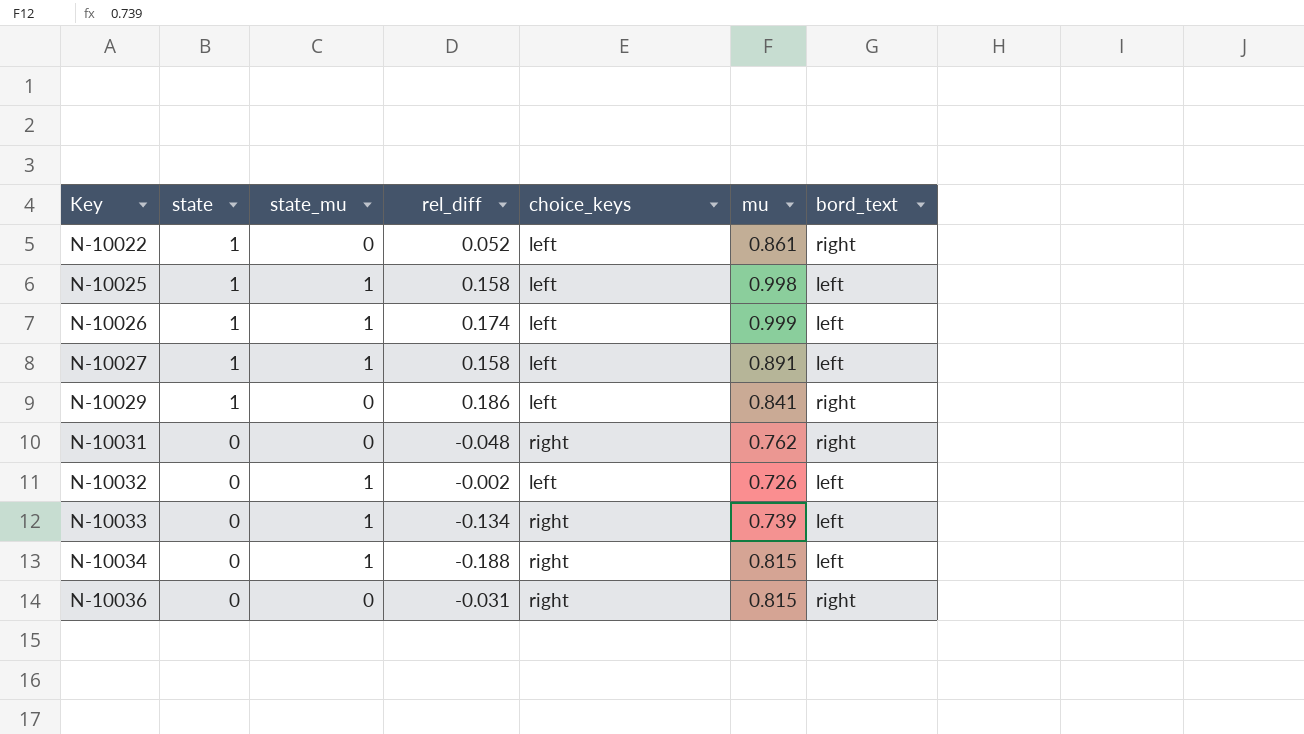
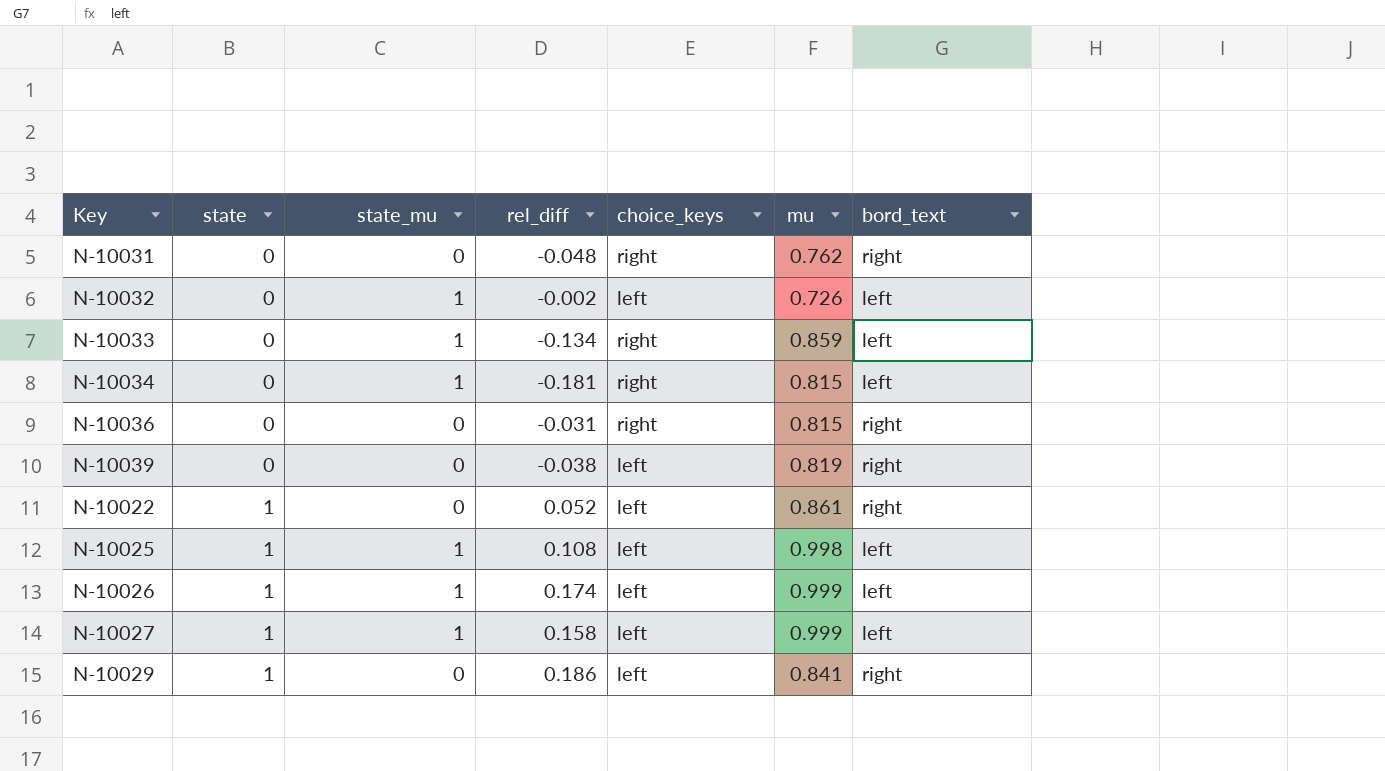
row order: Key ascending -> state ascending
N-10033 | mu: 0.739 -> 0.859
N-10034 | rel_diff: -0.188 -> -0.181
row N-10039: none -> 0 | 0 | -0.038 | left | 0.819 | right
N-10025 | rel_diff: 0.158 -> 0.108
N-10027 | mu: 0.891 -> 0.999

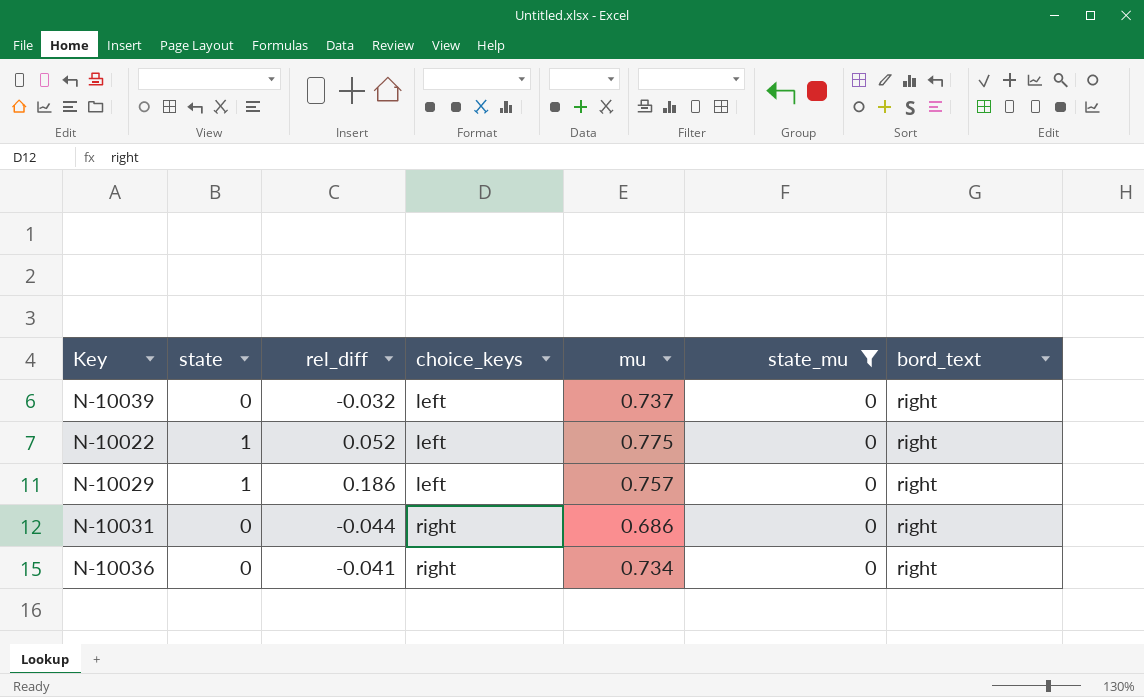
filter: none -> state_mu = 0
row order: state ascending -> choice_keys ascending
column state_mu | position: 3 -> 6
N-10039 | rel_diff: -0.038 -> -0.032
N-10039 | mu: 0.819 -> 0.737
N-10022 | mu: 0.861 -> 0.775
N-10029 | mu: 0.841 -> 0.757
N-10031 | rel_diff: -0.048 -> -0.044
N-10031 | mu: 0.762 -> 0.686
N-10036 | rel_diff: -0.031 -> -0.041
N-10036 | mu: 0.815 -> 0.734

